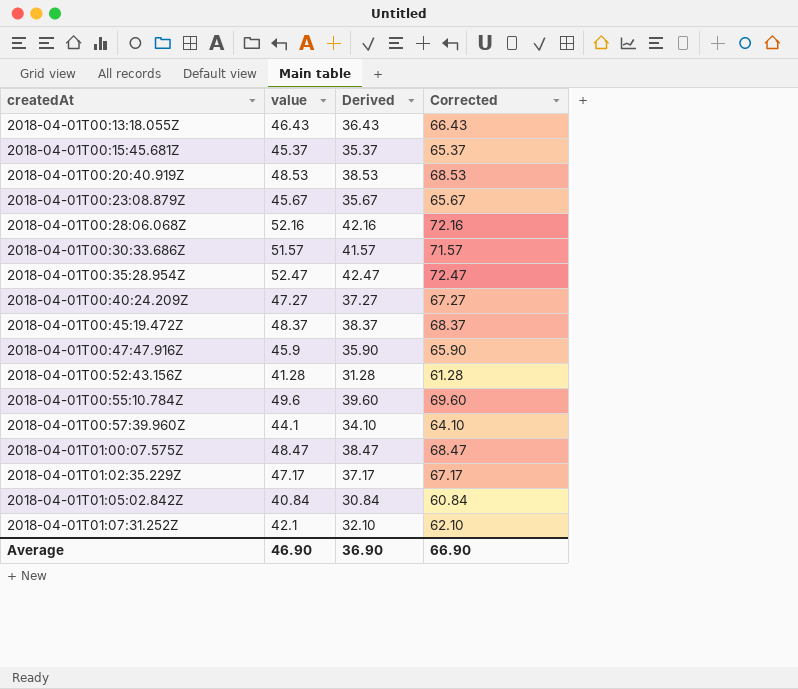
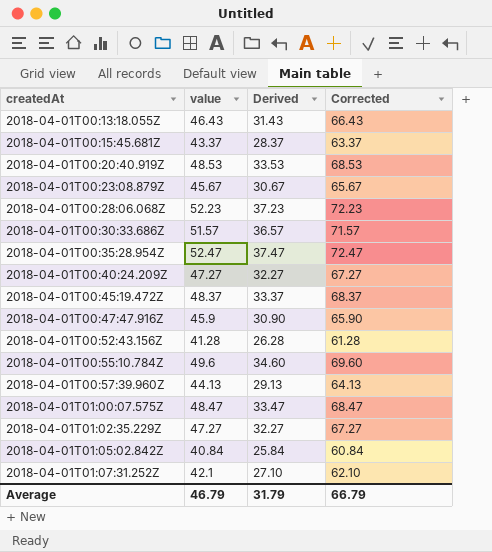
column Derived | formula: [value] - 10 -> [value] - 15
2018-04-01T00:15:45.681Z | value: 45.37 -> 43.37
2018-04-01T00:15:45.681Z | Corrected: 65.37 -> 63.37
2018-04-01T00:28:06.068Z | value: 52.16 -> 52.23
2018-04-01T00:28:06.068Z | Corrected: 72.16 -> 72.23
2018-04-01T00:57:39.960Z | value: 44.1 -> 44.13
2018-04-01T00:57:39.960Z | Corrected: 64.10 -> 64.13
2018-04-01T01:02:35.229Z | value: 47.17 -> 47.27
2018-04-01T01:02:35.229Z | Corrected: 67.17 -> 67.27
Average | value: 46.90 -> 46.79
Average | Derived: 36.90 -> 31.79
Average | Corrected: 66.90 -> 66.79

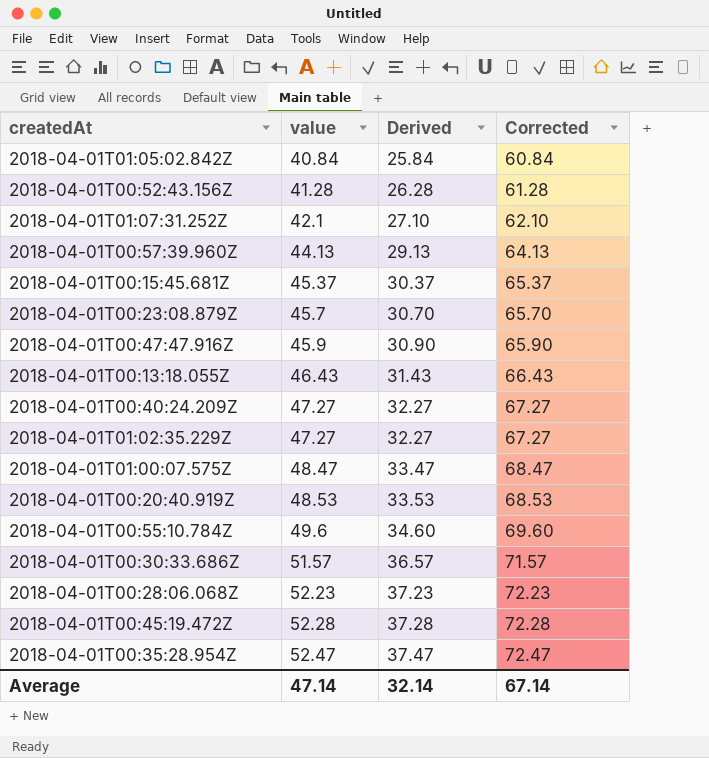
row order: createdAt ascending -> value ascending
2018-04-01T00:15:45.681Z | value: 43.37 -> 45.37
2018-04-01T00:15:45.681Z | Derived: 28.37 -> 30.37
2018-04-01T00:15:45.681Z | Corrected: 63.37 -> 65.37
2018-04-01T00:23:08.879Z | value: 45.67 -> 45.7
2018-04-01T00:23:08.879Z | Derived: 30.67 -> 30.70
2018-04-01T00:23:08.879Z | Corrected: 65.67 -> 65.70
2018-04-01T00:45:19.472Z | value: 48.37 -> 52.28
2018-04-01T00:45:19.472Z | Derived: 33.37 -> 37.28
2018-04-01T00:45:19.472Z | Corrected: 68.37 -> 72.28
Average | value: 46.79 -> 47.14
Average | Derived: 31.79 -> 32.14
Average | Corrected: 66.79 -> 67.14

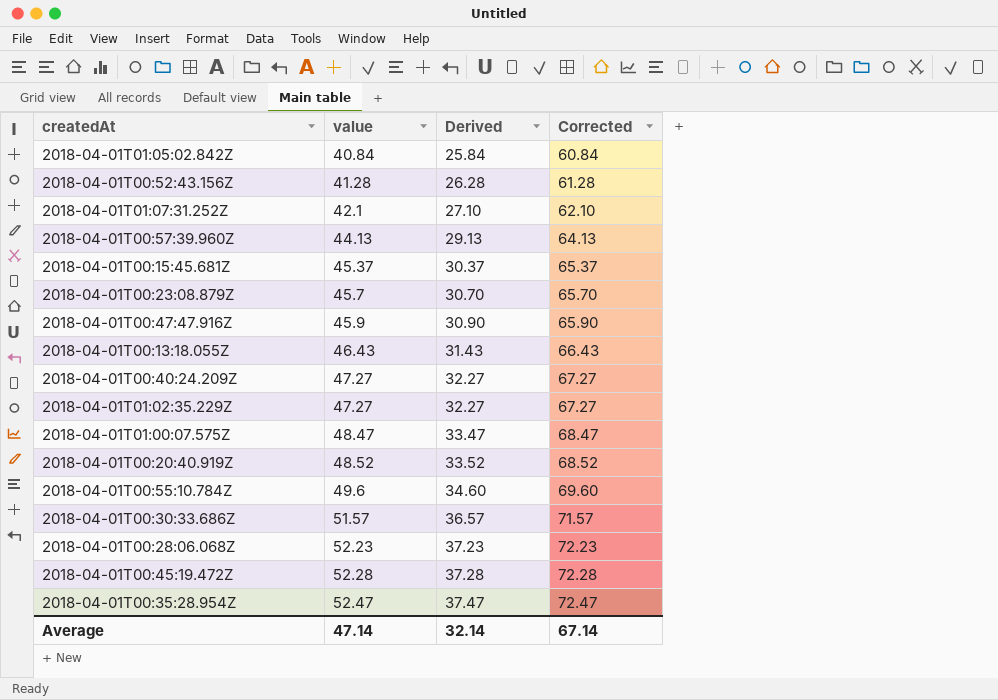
2018-04-01T00:20:40.919Z | value: 48.53 -> 48.52
2018-04-01T00:20:40.919Z | Derived: 33.53 -> 33.52
2018-04-01T00:20:40.919Z | Corrected: 68.53 -> 68.52

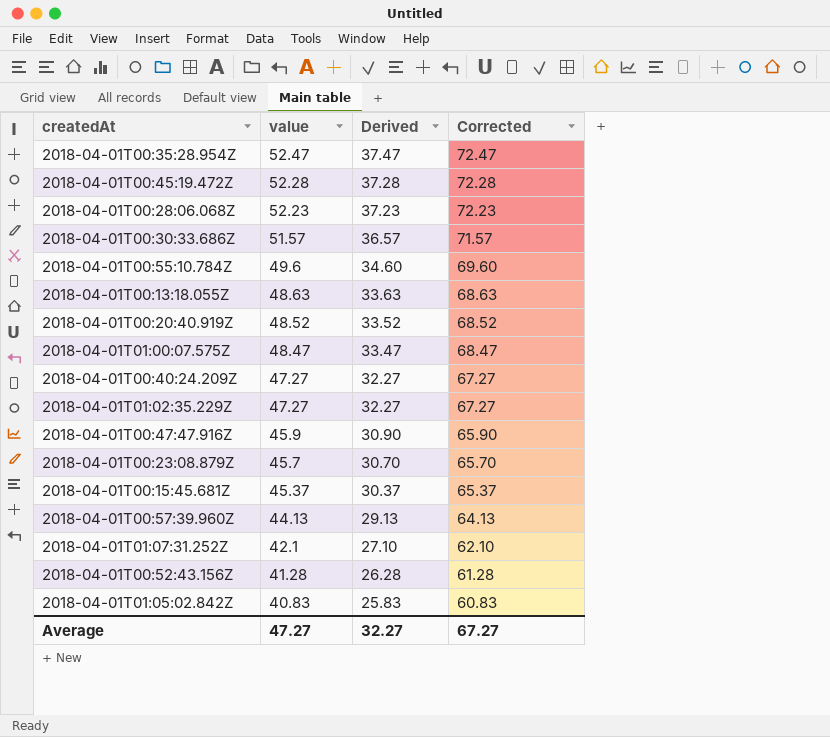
row order: value ascending -> value descending
2018-04-01T00:13:18.055Z | value: 46.43 -> 48.63
2018-04-01T00:13:18.055Z | Derived: 31.43 -> 33.63
2018-04-01T00:13:18.055Z | Corrected: 66.43 -> 68.63
2018-04-01T01:05:02.842Z | value: 40.84 -> 40.83
2018-04-01T01:05:02.842Z | Derived: 25.84 -> 25.83
2018-04-01T01:05:02.842Z | Corrected: 60.84 -> 60.83
Average | value: 47.14 -> 47.27
Average | Derived: 32.14 -> 32.27
Average | Corrected: 67.14 -> 67.27

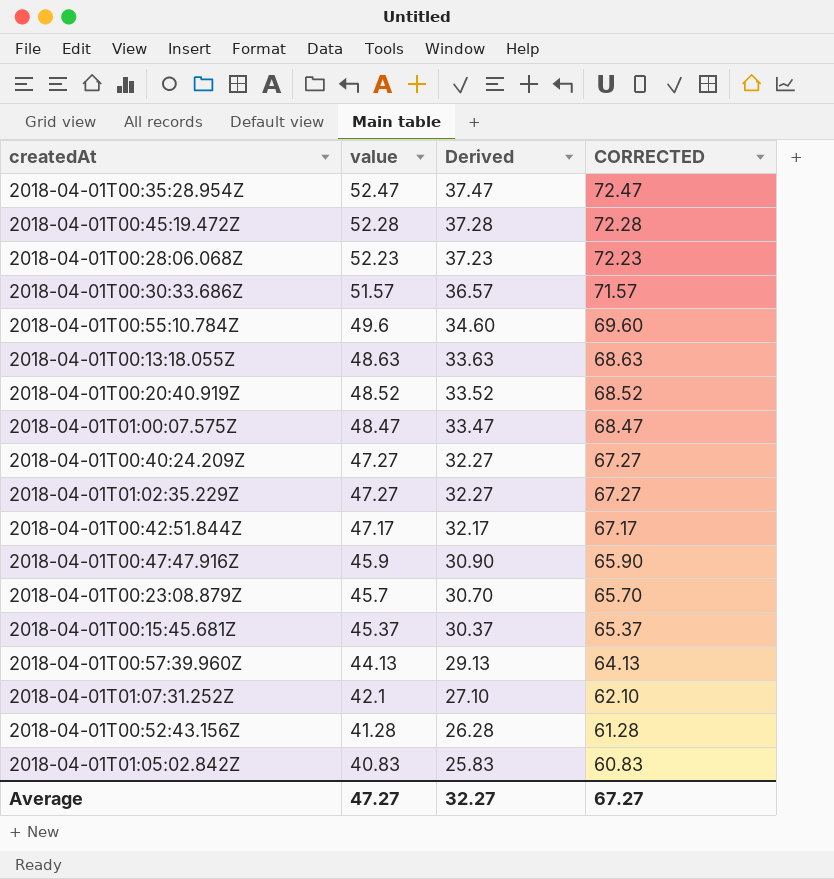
column name: Corrected -> CORRECTED
row 2018-04-01T00:42:51.844Z: none -> 47.17 | 32.17 | 67.17

